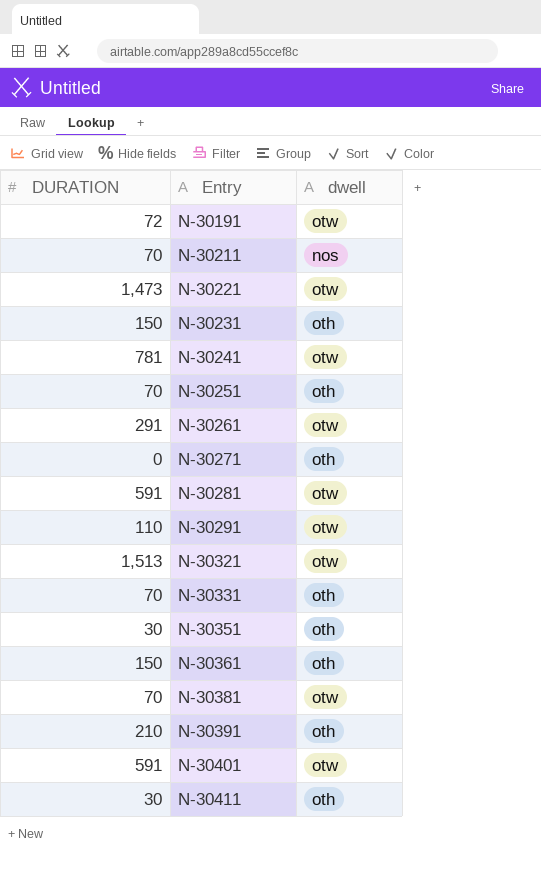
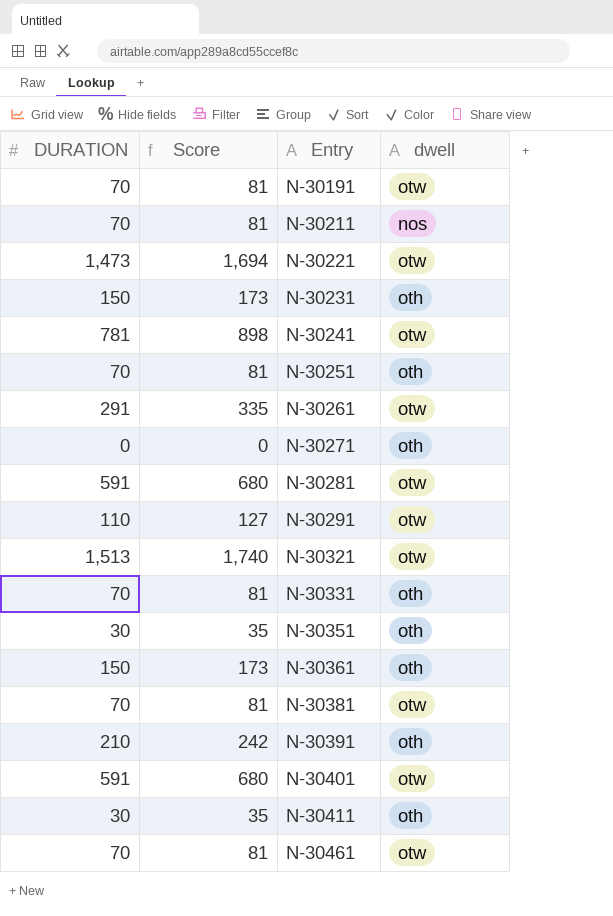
column Score | formula: none -> [DURATION] * 1.15
N-30191 | DURATION: 72 -> 70
row N-30461: none -> 70 | 81 | otw

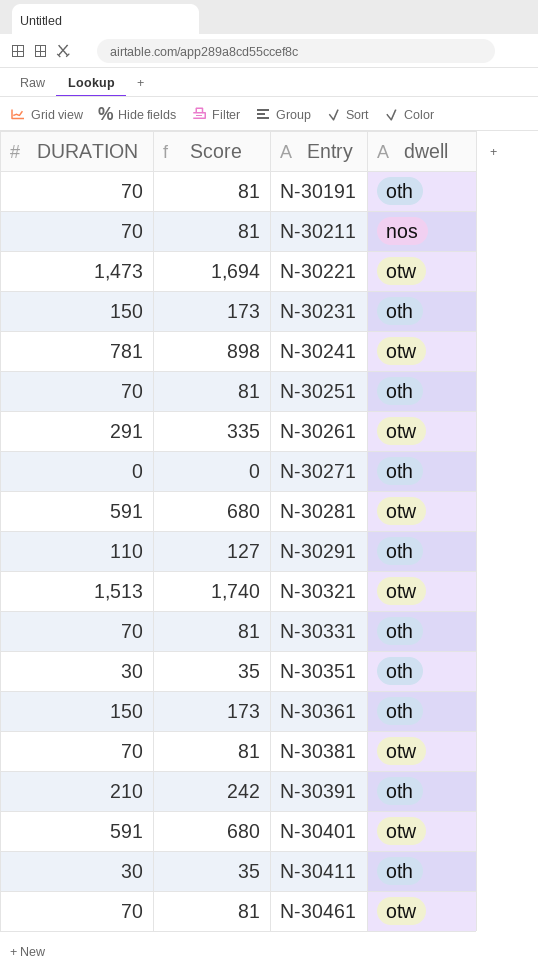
N-30191 | dwell: otw -> oth
N-30291 | dwell: otw -> oth

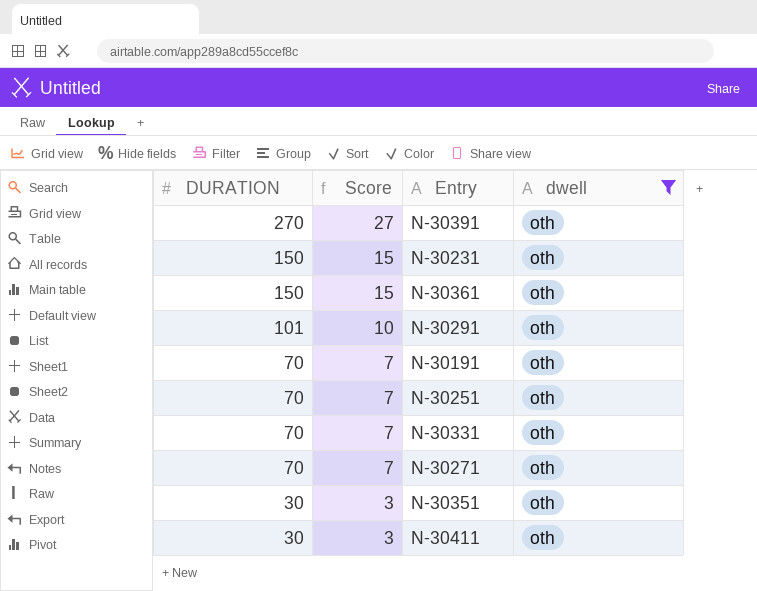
filter: none -> dwell = oth
row order: Entry ascending -> DURATION descending
column Score | formula: [DURATION] * 1.15 -> [DURATION] * 0.1
N-30391 | DURATION: 210 -> 270
N-30291 | DURATION: 110 -> 101
N-30271 | DURATION: 0 -> 70

